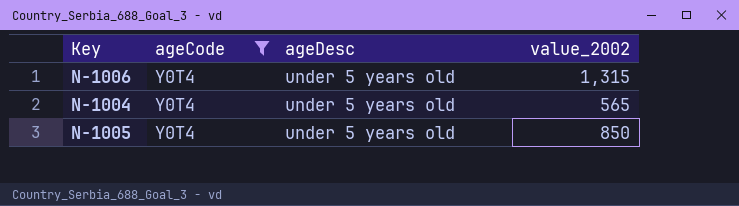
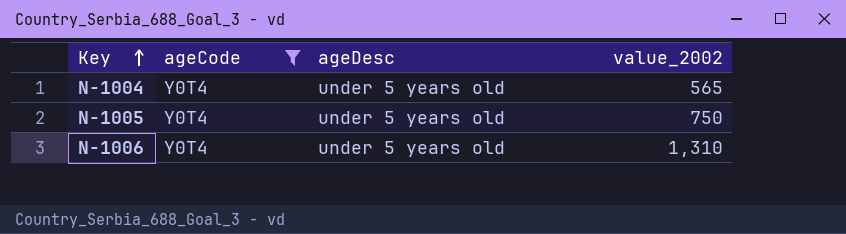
row order: none -> Key ascending
N-1005 | value_2002: 850 -> 750
N-1006 | value_2002: 1,315 -> 1,310

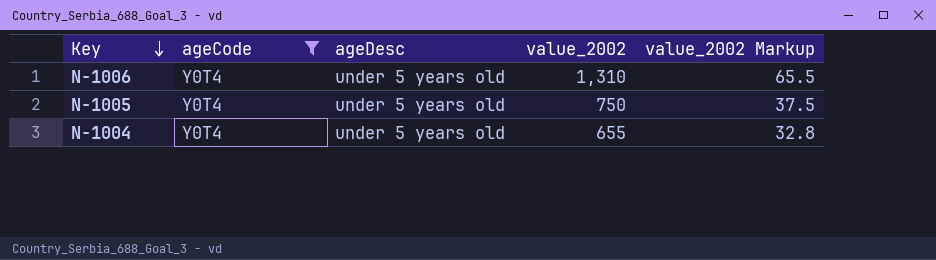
row order: Key ascending -> Key descending
column value_2002 Markup | formula: none -> [value_2002] * 0.05
N-1004 | value_2002: 565 -> 655

